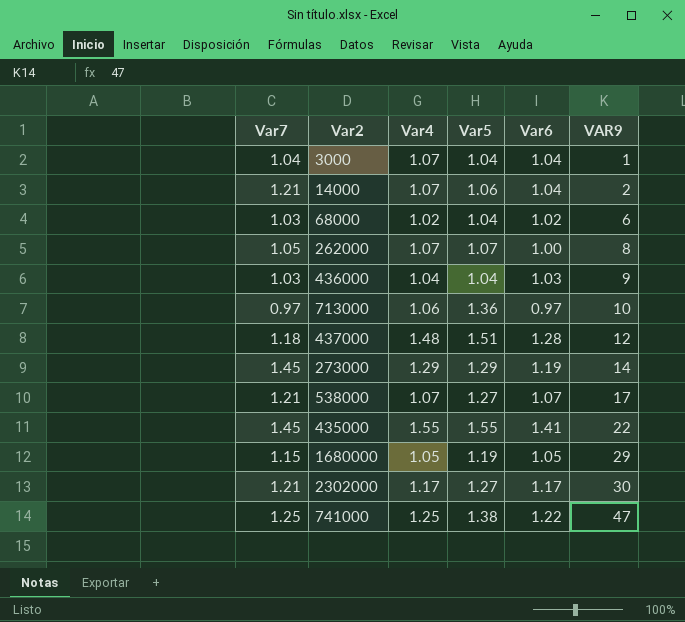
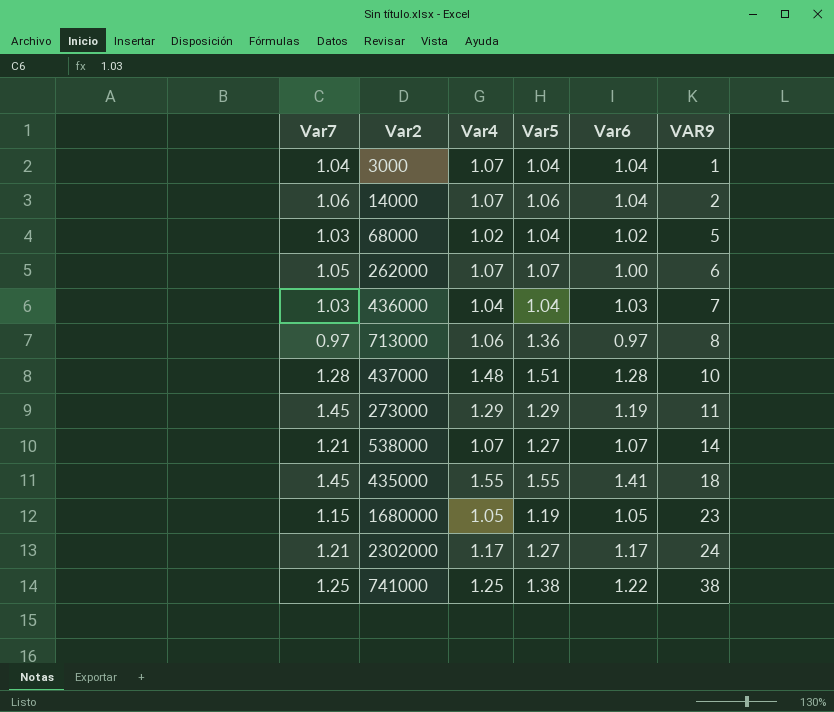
14000 | Var7: 1.21 -> 1.06
68000 | VAR9: 6 -> 5
262000 | VAR9: 8 -> 6
436000 | VAR9: 9 -> 7
713000 | VAR9: 10 -> 8
437000 | Var7: 1.18 -> 1.28
437000 | VAR9: 12 -> 10
273000 | VAR9: 14 -> 11
538000 | VAR9: 17 -> 14
435000 | VAR9: 22 -> 18
1680000 | VAR9: 29 -> 23
2302000 | VAR9: 30 -> 24
741000 | VAR9: 47 -> 38

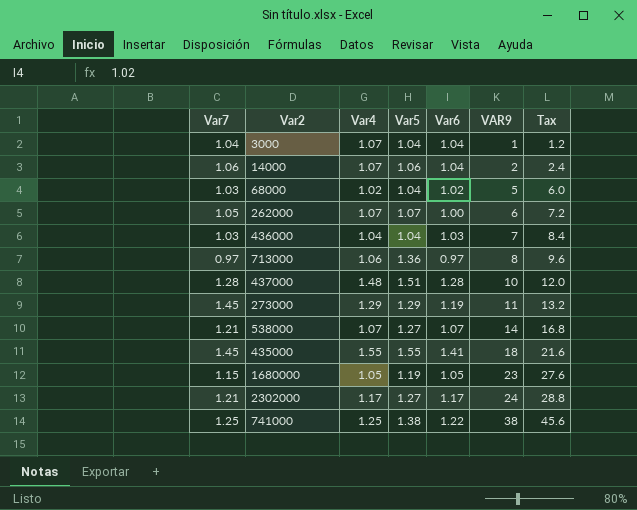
column Tax | formula: none -> [VAR9] * 1.2

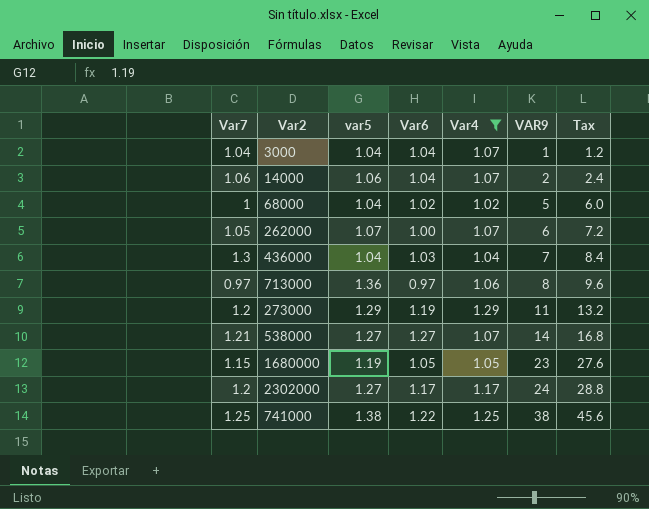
filter: none -> Var4 <= 1.29
column name: Var5 -> var5
column Var4 | position: 3 -> 5
68000 | Var7: 1.03 -> 1
436000 | Var7: 1.03 -> 1.3
273000 | Var7: 1.45 -> 1.2
538000 | Var6: 1.07 -> 1.27
2302000 | Var7: 1.21 -> 1.2

